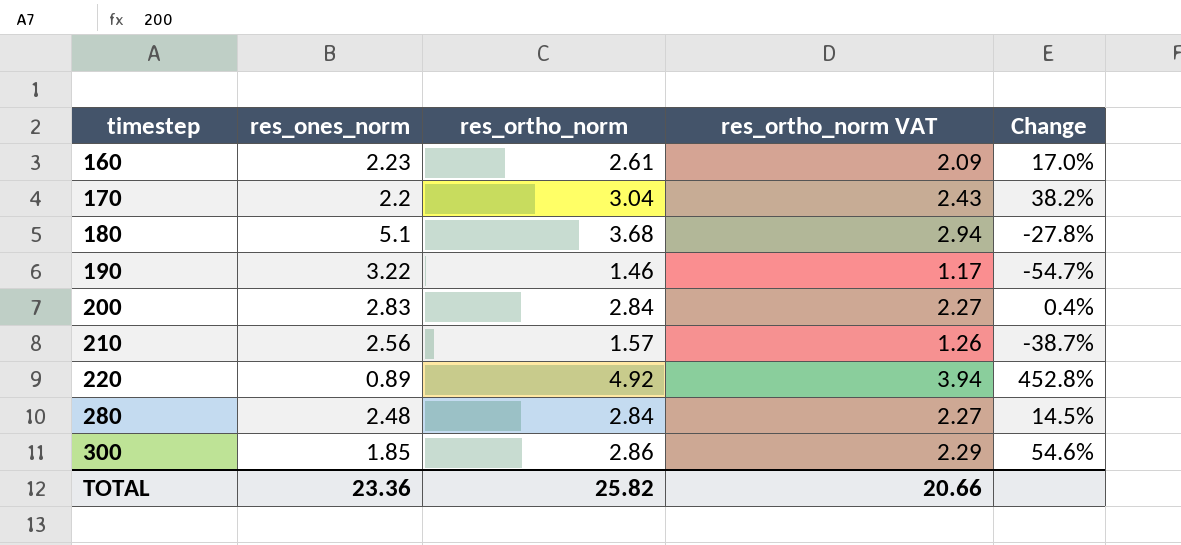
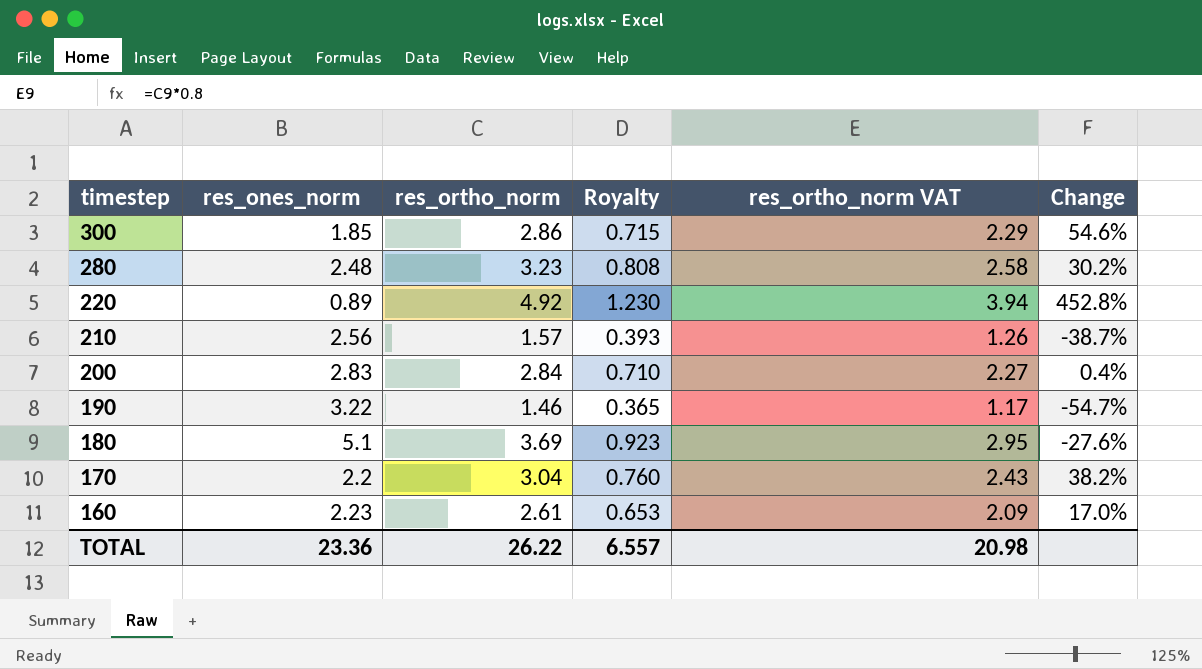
row order: timestep ascending -> timestep descending
column Royalty | formula: none -> [res_ortho_norm] * 0.25
280 | res_ortho_norm: 2.84 -> 3.23
280 | res_ortho_norm VAT: 2.27 -> 2.58
280 | Change: 14.5% -> 30.2%
180 | res_ortho_norm: 3.68 -> 3.69
180 | res_ortho_norm VAT: 2.94 -> 2.95
180 | Change: -27.8% -> -27.6%
TOTAL | res_ortho_norm: 25.82 -> 26.22
TOTAL | res_ortho_norm VAT: 20.66 -> 20.98

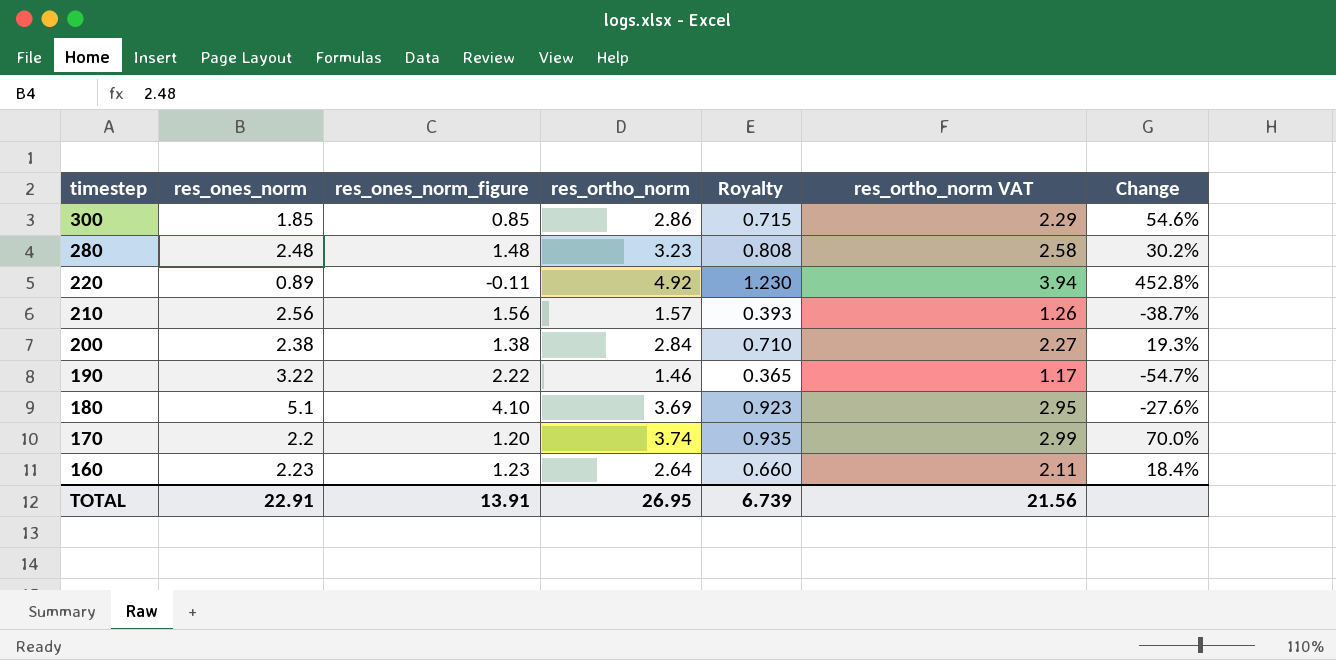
column res_ones_norm_figure | formula: none -> [res_ones_norm] - 1
200 | res_ones_norm: 2.83 -> 2.38
200 | Change: 0.4% -> 19.3%
170 | res_ortho_norm: 3.04 -> 3.74
170 | Royalty: 0.760 -> 0.935
170 | res_ortho_norm VAT: 2.43 -> 2.99
170 | Change: 38.2% -> 70.0%
160 | res_ortho_norm: 2.61 -> 2.64
160 | Royalty: 0.653 -> 0.660
160 | res_ortho_norm VAT: 2.09 -> 2.11
160 | Change: 17.0% -> 18.4%
TOTAL | res_ones_norm: 23.36 -> 22.91
TOTAL | res_ortho_norm: 26.22 -> 26.95
TOTAL | Royalty: 6.557 -> 6.739
TOTAL | res_ortho_norm VAT: 20.98 -> 21.56

